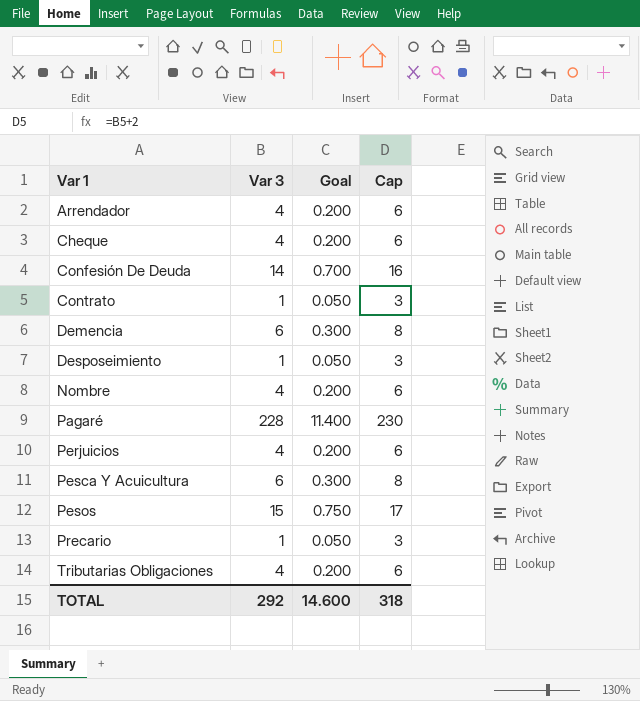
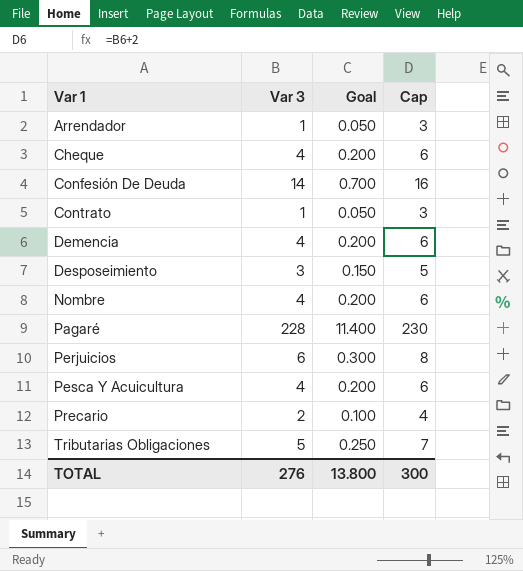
row Pesos: 15 | 0.750 | 17 -> none
Arrendador | Var 3: 4 -> 1
Arrendador | Goal: 0.200 -> 0.050
Arrendador | Cap: 6 -> 3
Demencia | Var 3: 6 -> 4
Demencia | Goal: 0.300 -> 0.200
Demencia | Cap: 8 -> 6
Desposeimiento | Var 3: 1 -> 3
Desposeimiento | Goal: 0.050 -> 0.150
Desposeimiento | Cap: 3 -> 5
Perjuicios | Var 3: 4 -> 6
Perjuicios | Goal: 0.200 -> 0.300
Perjuicios | Cap: 6 -> 8
Pesca Y Acuicultura | Var 3: 6 -> 4
Pesca Y Acuicultura | Goal: 0.300 -> 0.200
Pesca Y Acuicultura | Cap: 8 -> 6
Precario | Var 3: 1 -> 2
Precario | Goal: 0.050 -> 0.100
Precario | Cap: 3 -> 4
Tributarias Obligaciones | Var 3: 4 -> 5
Tributarias Obligaciones | Goal: 0.200 -> 0.250
Tributarias Obligaciones | Cap: 6 -> 7
TOTAL | Var 3: 292 -> 276
TOTAL | Goal: 14.600 -> 13.800
TOTAL | Cap: 318 -> 300

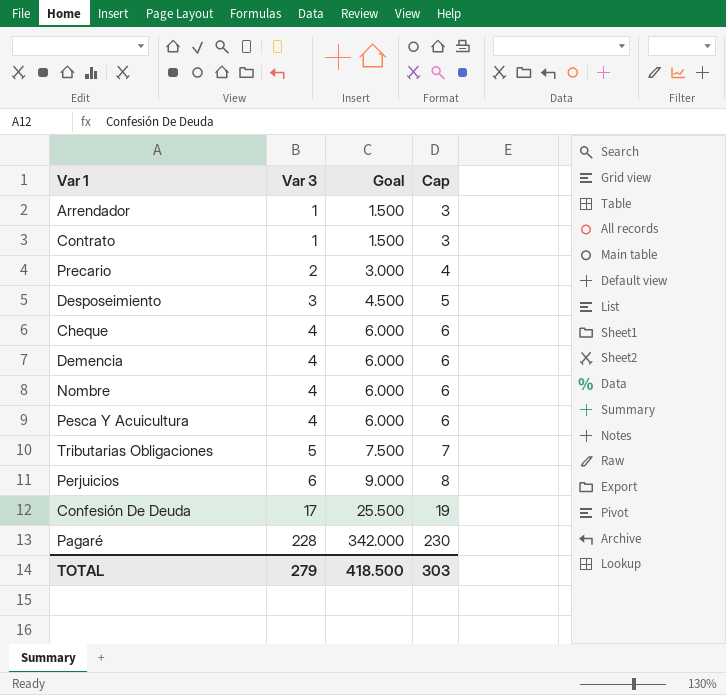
row order: Var 1 ascending -> Var 3 ascending
column Goal | formula: [Var 3] * 0.05 -> [Var 3] * 1.5
Confesión De Deuda | Var 3: 14 -> 17
Confesión De Deuda | Cap: 16 -> 19
TOTAL | Var 3: 276 -> 279
TOTAL | Goal: 13.800 -> 418.500
TOTAL | Cap: 300 -> 303

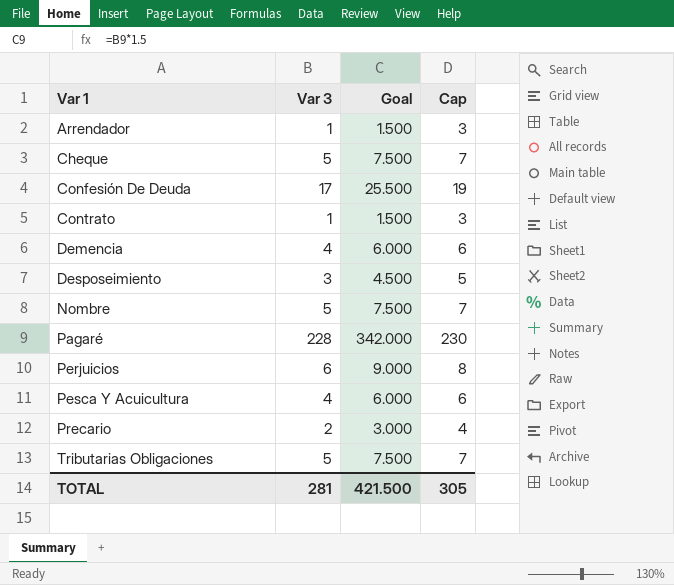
row order: Var 3 ascending -> Var 1 ascending
Cheque | Var 3: 4 -> 5
Cheque | Goal: 6.000 -> 7.500
Cheque | Cap: 6 -> 7
Nombre | Var 3: 4 -> 5
Nombre | Goal: 6.000 -> 7.500
Nombre | Cap: 6 -> 7
TOTAL | Var 3: 279 -> 281
TOTAL | Goal: 418.500 -> 421.500
TOTAL | Cap: 303 -> 305

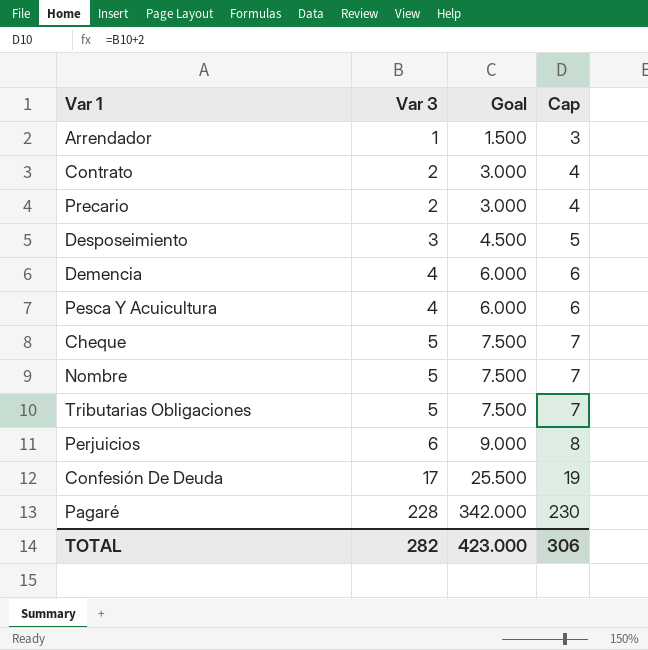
row order: Var 1 ascending -> Var 3 ascending
Contrato | Var 3: 1 -> 2
Contrato | Goal: 1.500 -> 3.000
Contrato | Cap: 3 -> 4
TOTAL | Var 3: 281 -> 282
TOTAL | Goal: 421.500 -> 423.000
TOTAL | Cap: 305 -> 306

